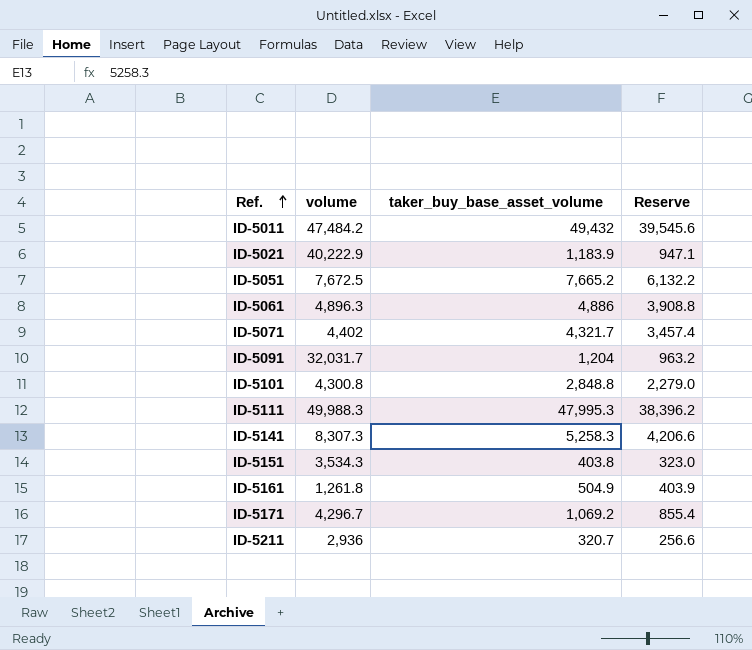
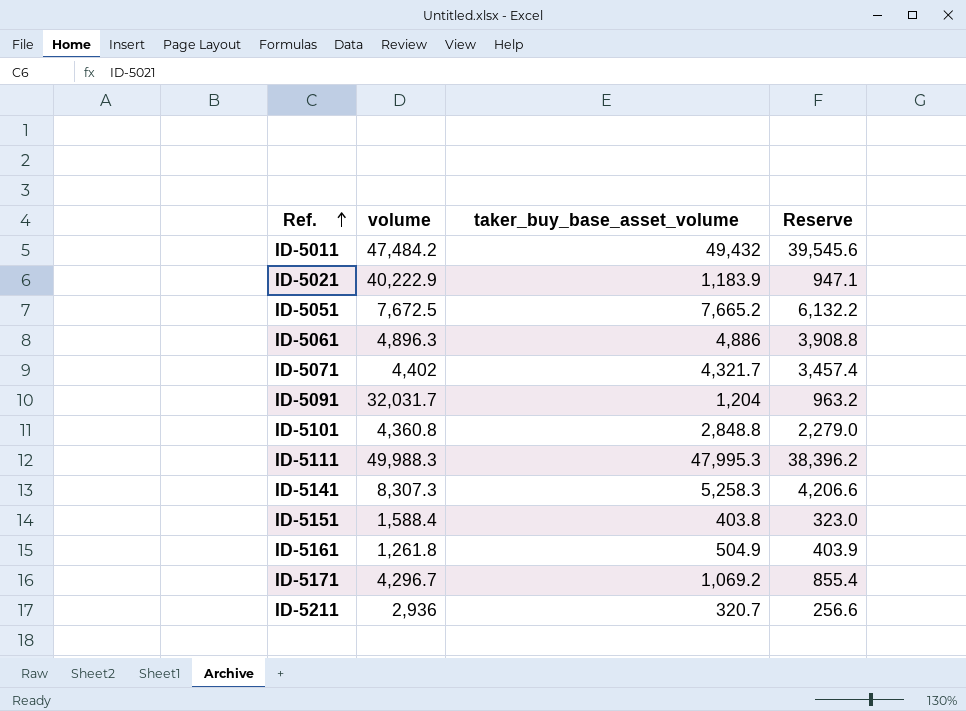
ID-5101 | volume: 4,300.8 -> 4,360.8
ID-5151 | volume: 3,534.3 -> 1,588.4

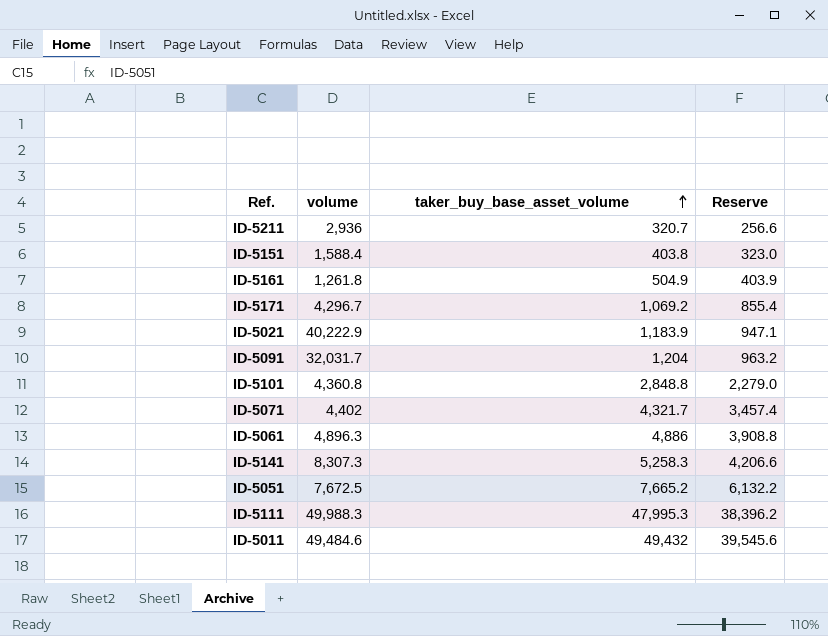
row order: Ref. ascending -> taker_buy_base_asset_volume ascending
ID-5011 | volume: 47,484.2 -> 49,484.6

